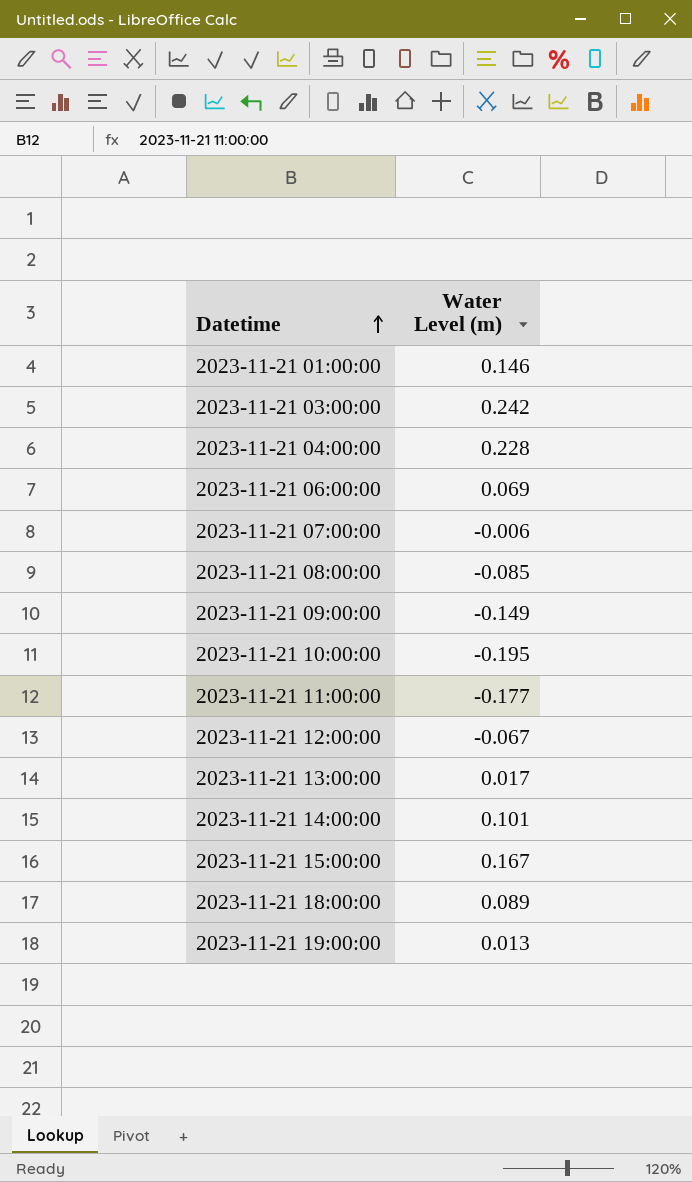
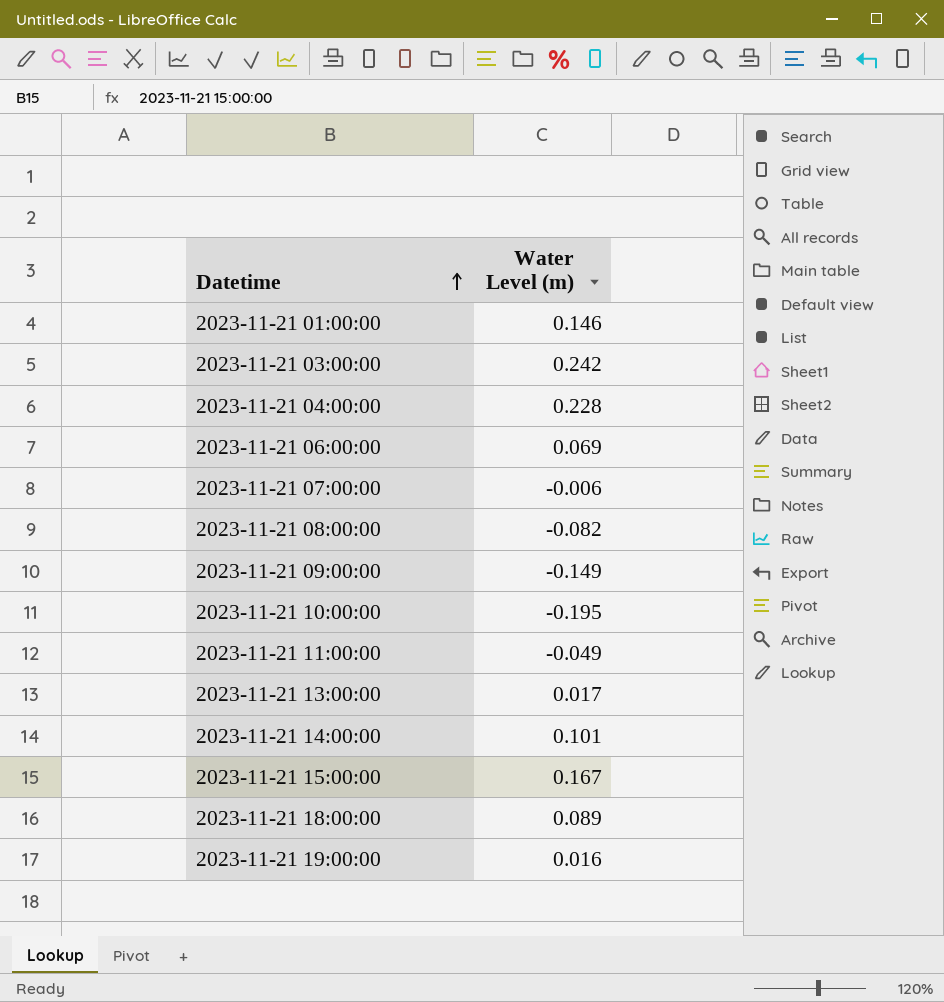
row 2023-11-21 12:00:00: -0.067 -> none
2023-11-21 08:00:00 | Water Level (m): -0.085 -> -0.082
2023-11-21 11:00:00 | Water Level (m): -0.177 -> -0.049
2023-11-21 19:00:00 | Water Level (m): 0.013 -> 0.016

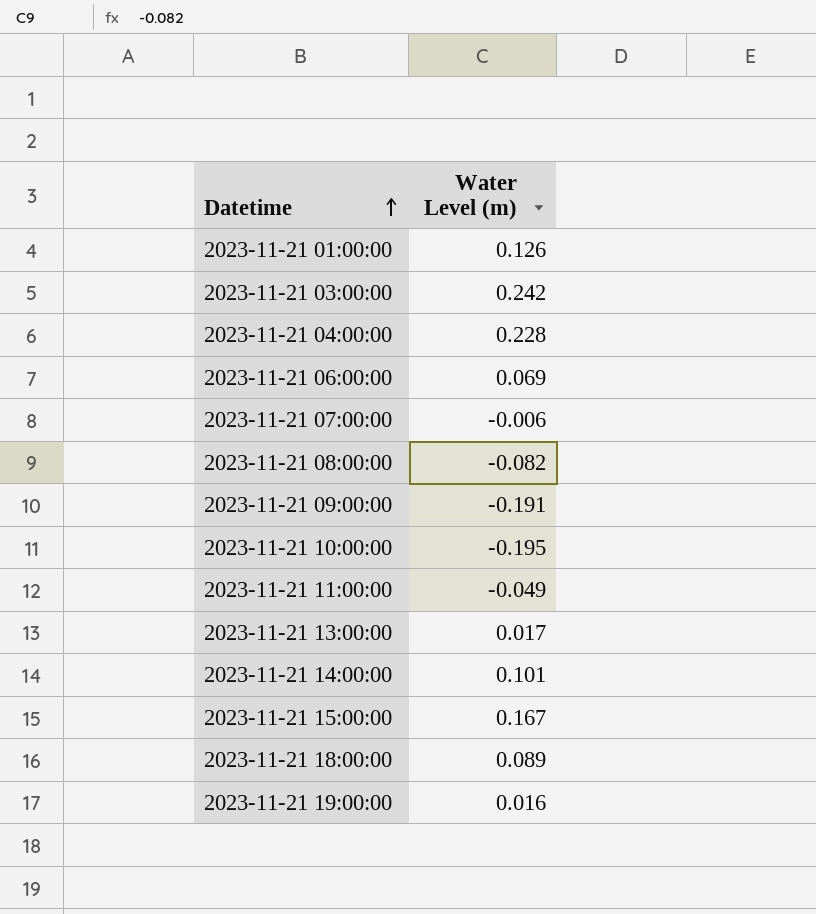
2023-11-21 01:00:00 | Water Level (m): 0.146 -> 0.126
2023-11-21 09:00:00 | Water Level (m): -0.149 -> -0.191

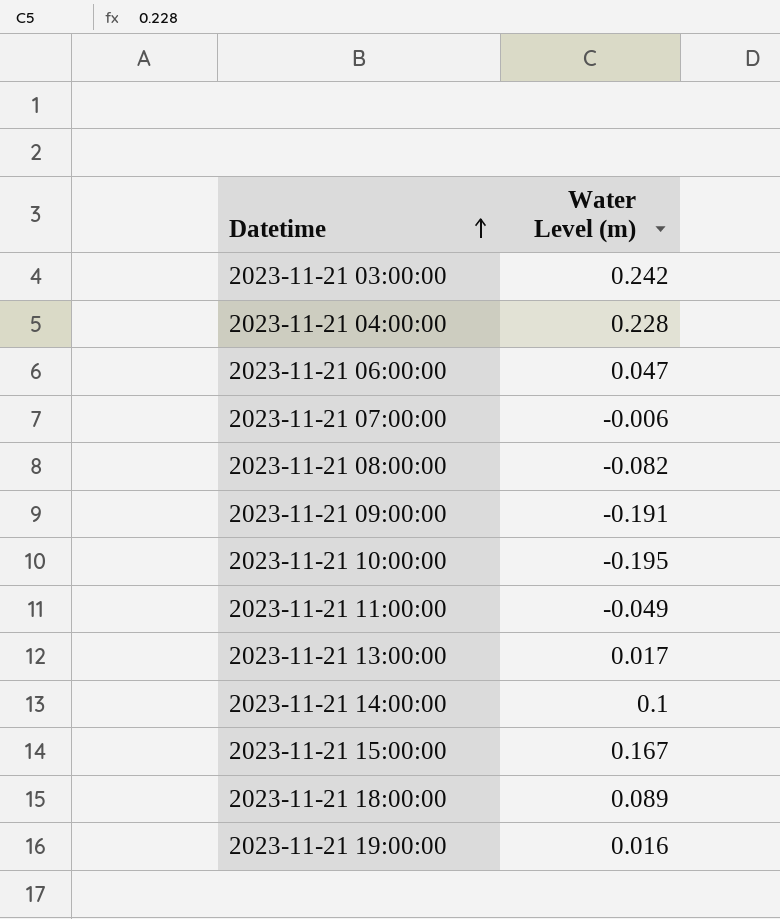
row 2023-11-21 01:00:00: 0.126 -> none
2023-11-21 06:00:00 | Water Level (m): 0.069 -> 0.047
2023-11-21 14:00:00 | Water Level (m): 0.101 -> 0.1

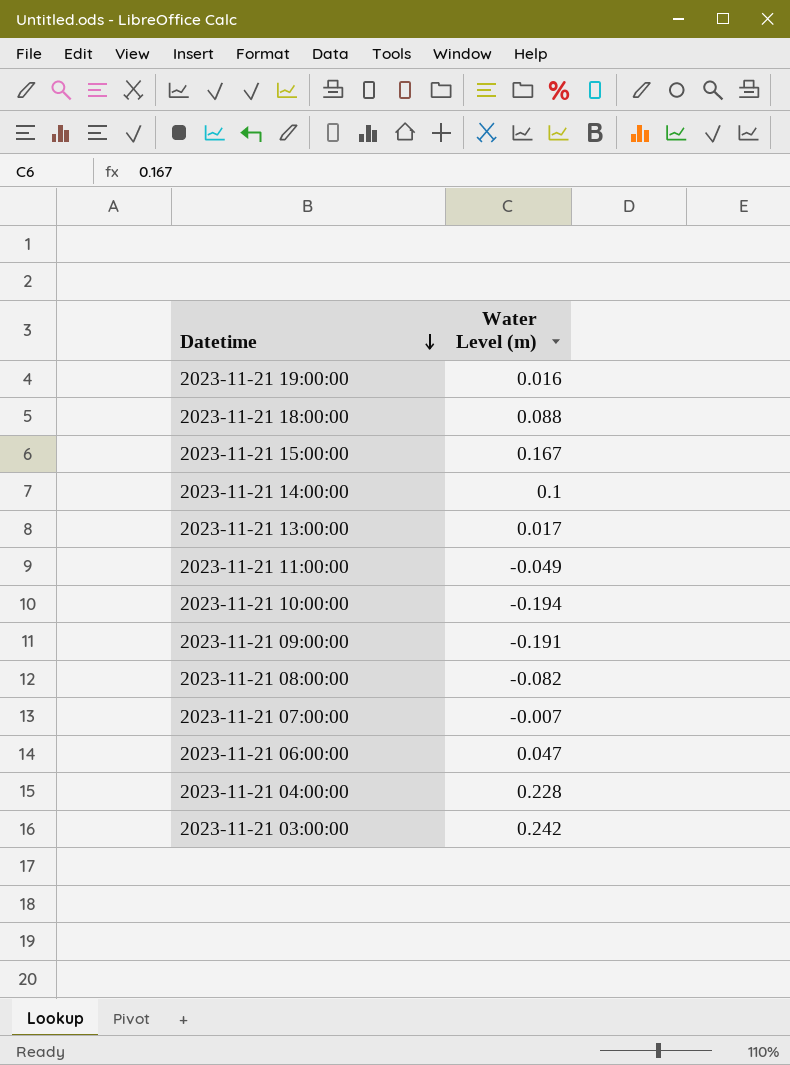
row order: Datetime ascending -> Datetime descending
2023-11-21 18:00:00 | Water Level (m): 0.089 -> 0.088
2023-11-21 10:00:00 | Water Level (m): -0.195 -> -0.194
2023-11-21 07:00:00 | Water Level (m): -0.006 -> -0.007

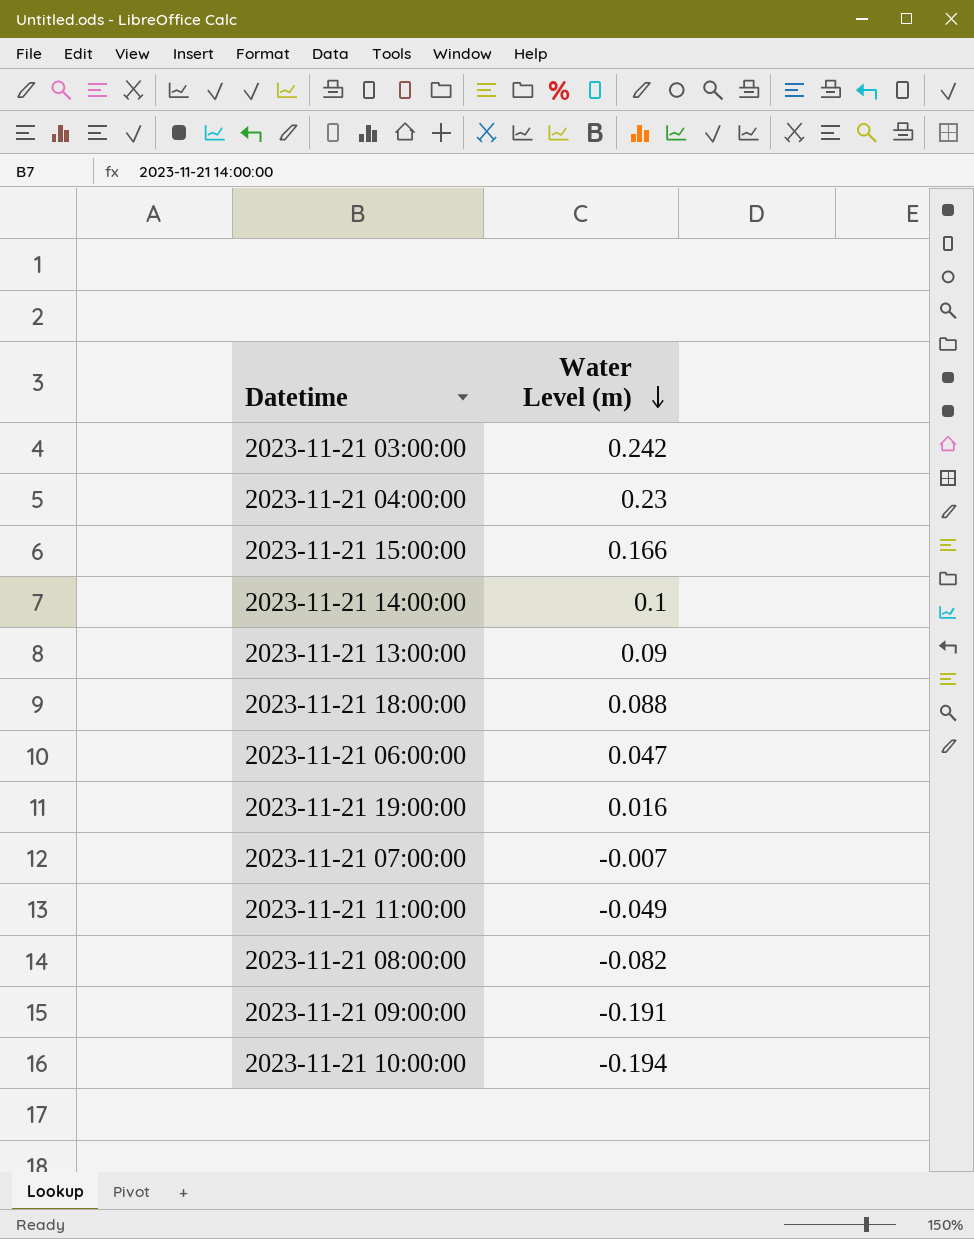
row order: Datetime descending -> Water Level (m) descending
2023-11-21 04:00:00 | Water Level (m): 0.228 -> 0.23
2023-11-21 15:00:00 | Water Level (m): 0.167 -> 0.166
2023-11-21 13:00:00 | Water Level (m): 0.017 -> 0.09

